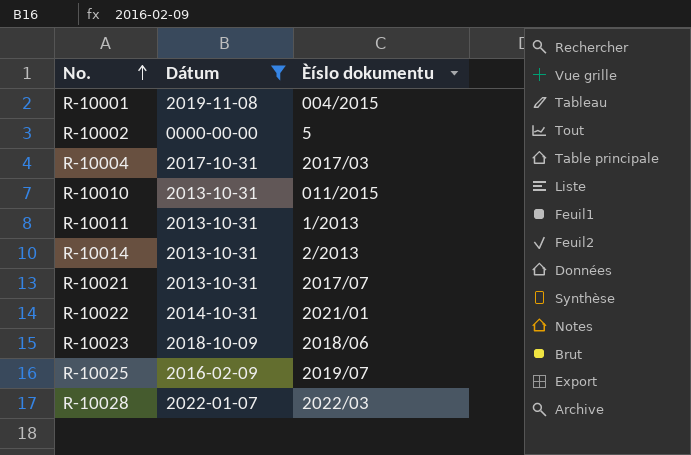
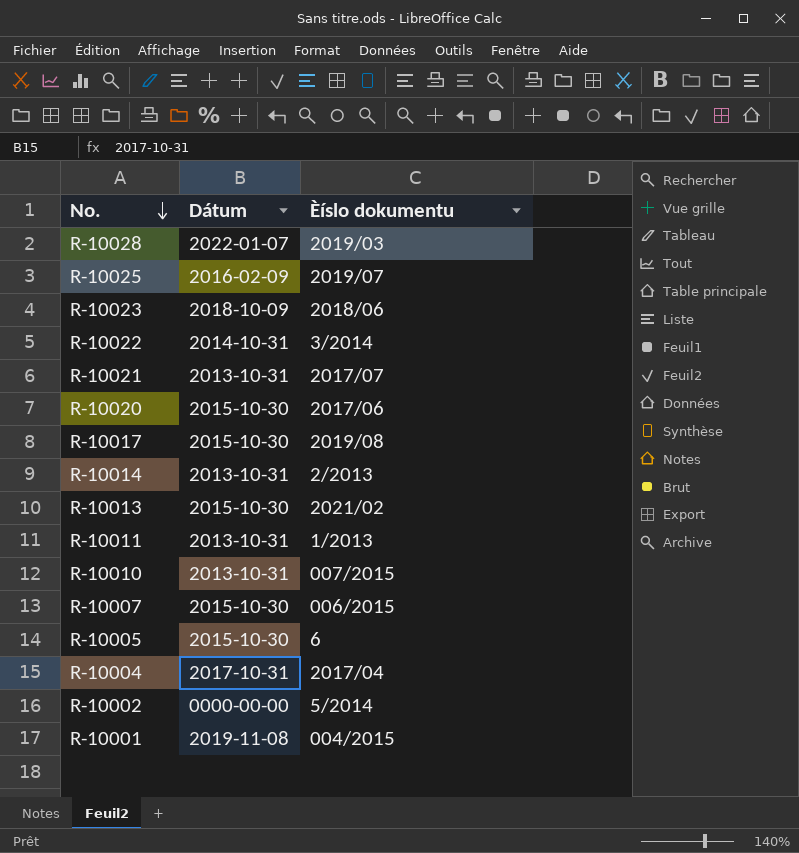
filter: Dátum != 2015-10-30 -> none
row order: No. ascending -> No. descending
R-10028 | Èíslo dokumentu: 2022/03 -> 2019/03
R-10022 | Èíslo dokumentu: 2021/01 -> 3/2014
R-10010 | Èíslo dokumentu: 011/2015 -> 007/2015
R-10004 | Èíslo dokumentu: 2017/03 -> 2017/04
R-10002 | Èíslo dokumentu: 5 -> 5/2014

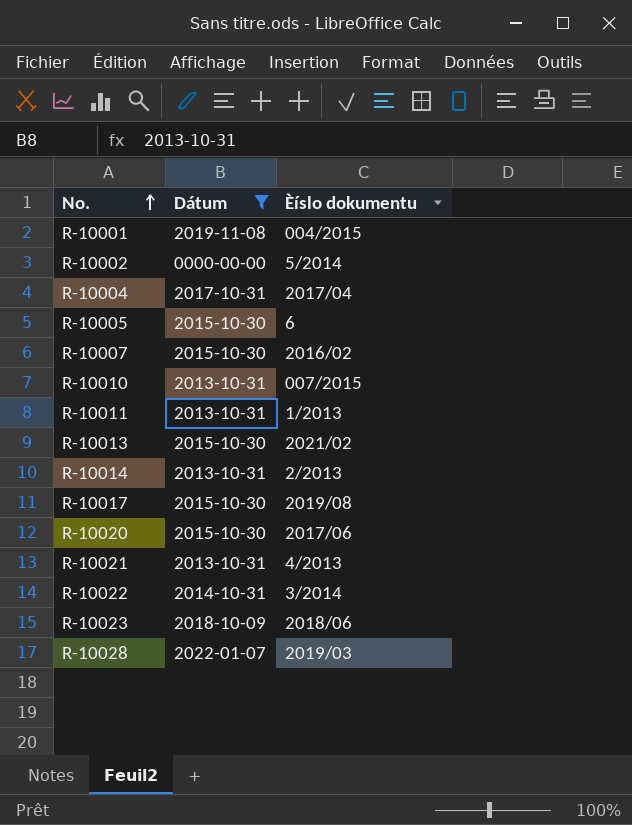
filter: none -> Dátum != 2016-02-09
row order: No. descending -> No. ascending
R-10007 | Èíslo dokumentu: 006/2015 -> 2016/02
R-10021 | Èíslo dokumentu: 2017/07 -> 4/2013

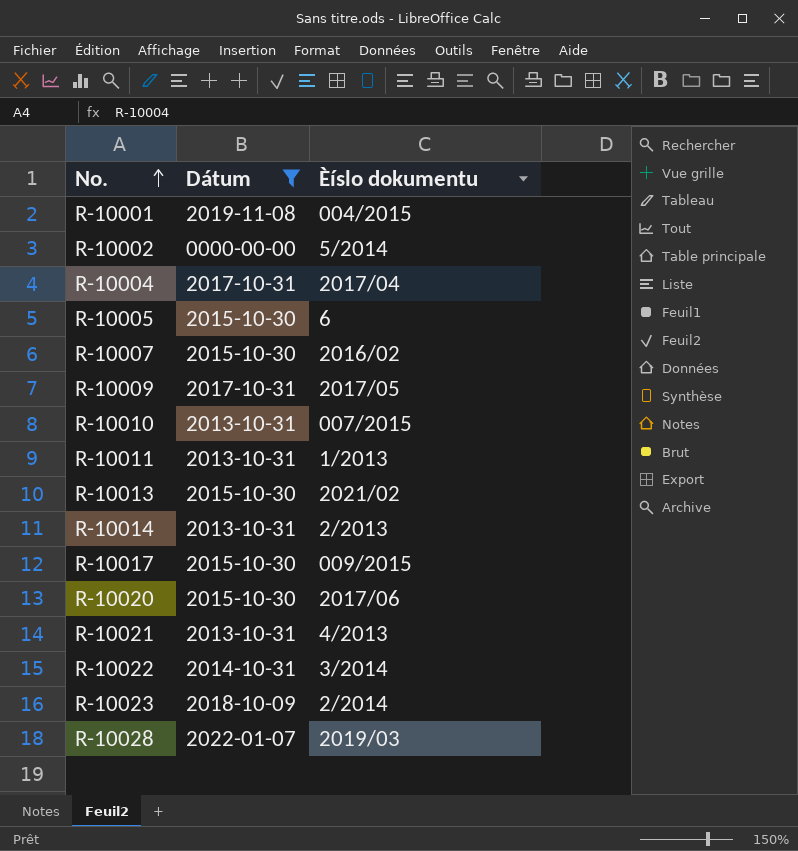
row R-10009: none -> 2017-10-31 | 2017/05
R-10017 | Èíslo dokumentu: 2019/08 -> 009/2015
R-10023 | Èíslo dokumentu: 2018/06 -> 2/2014

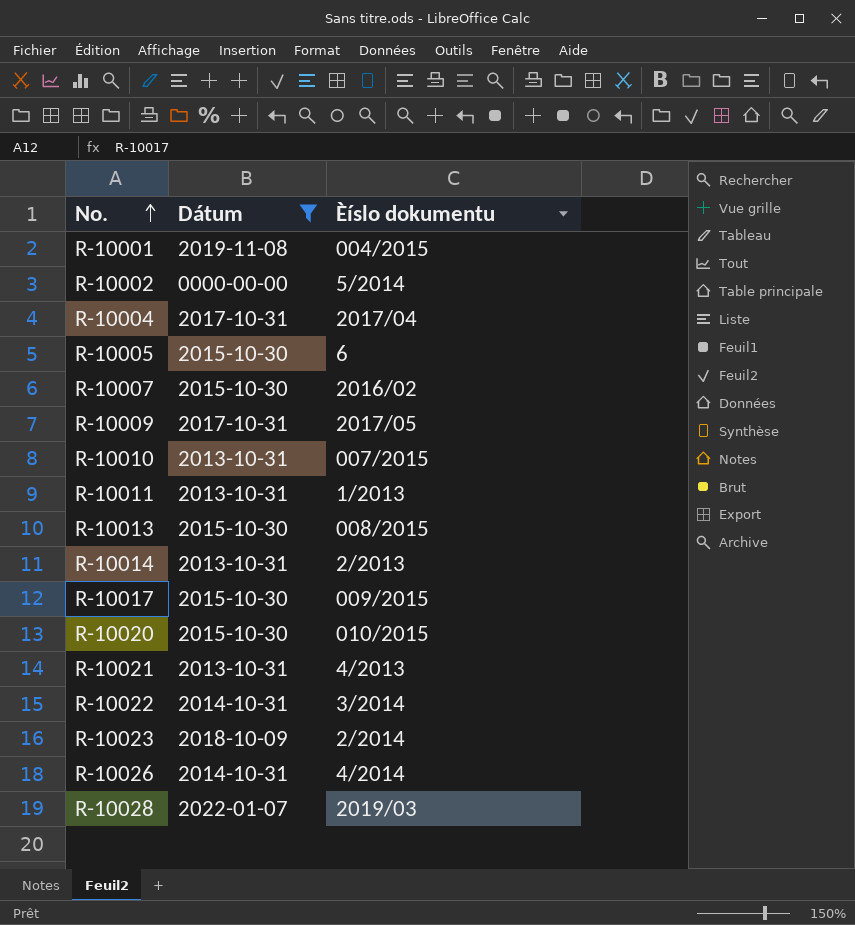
R-10013 | Èíslo dokumentu: 2021/02 -> 008/2015
R-10020 | Èíslo dokumentu: 2017/06 -> 010/2015
row R-10026: none -> 2014-10-31 | 4/2014

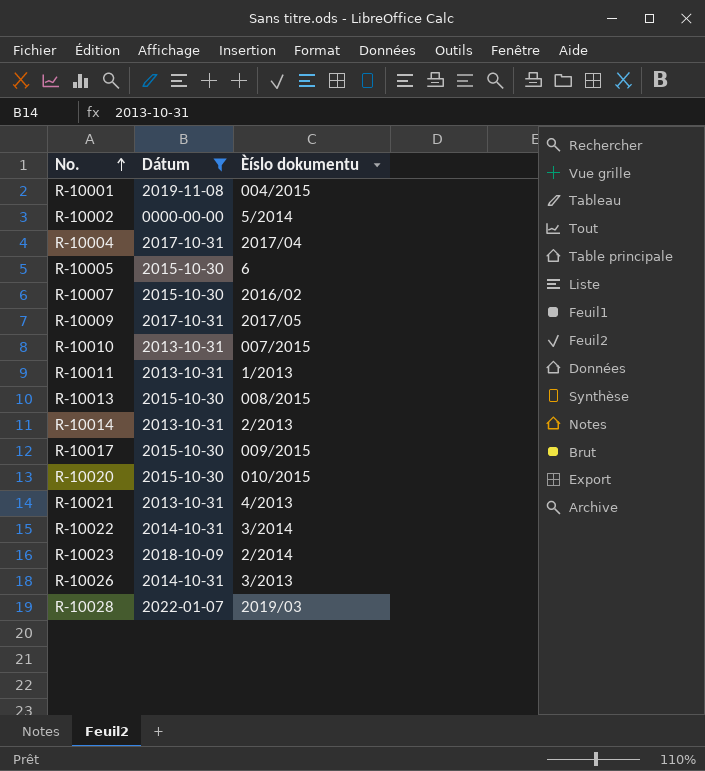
R-10026 | Èíslo dokumentu: 4/2014 -> 3/2013

